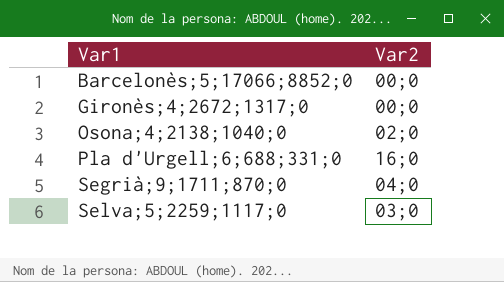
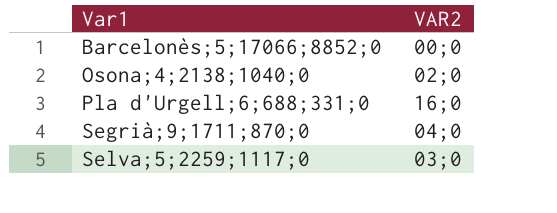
column name: Var2 -> VAR2
row Gironès;4;2672;1317;0: 00;0 -> none

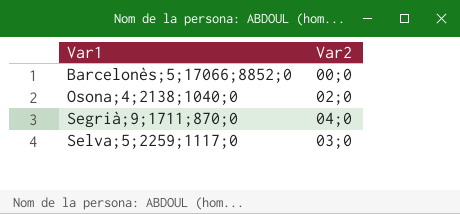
column name: VAR2 -> Var2
row Pla d'Urgell;6;688;331;0: 16;0 -> none

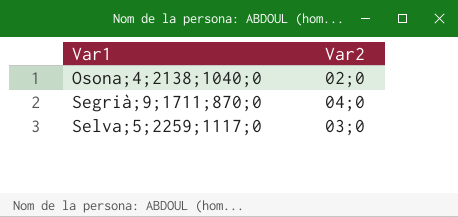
row Barcelonès;5;17066;8852;0: 00;0 -> none

